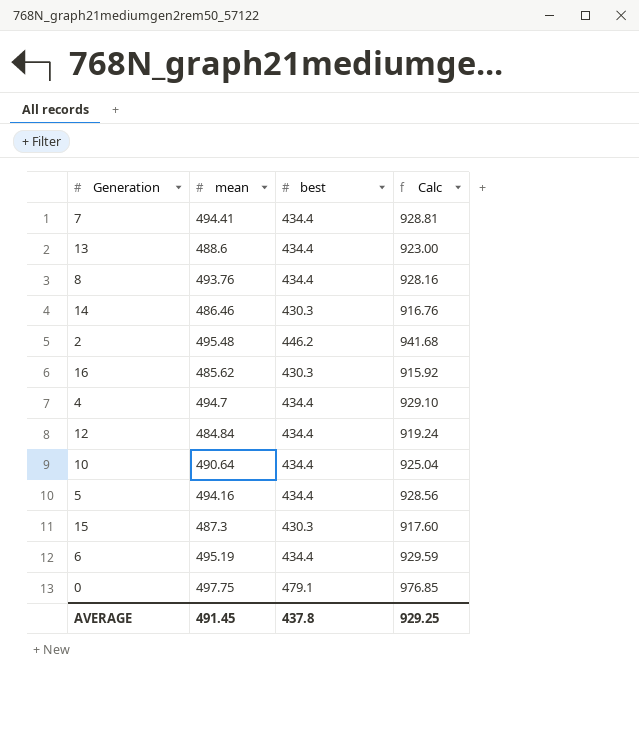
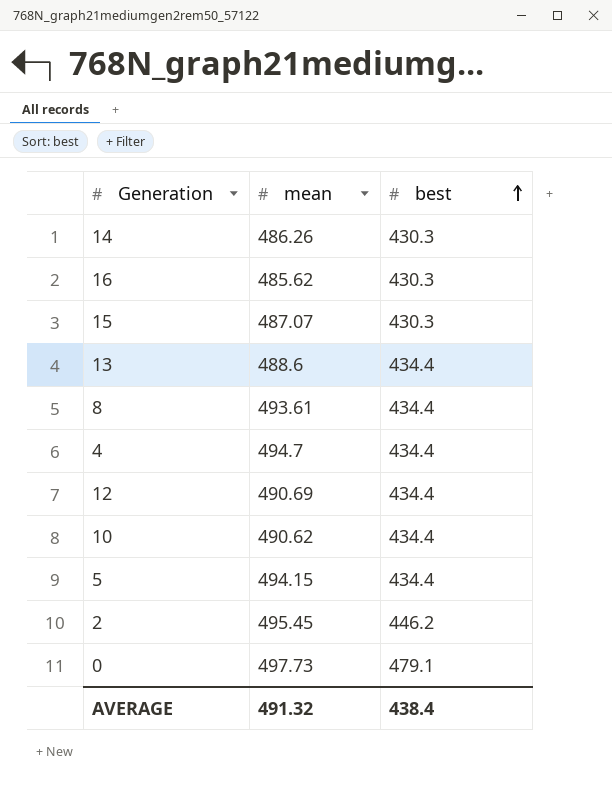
row order: none -> best ascending
column Calc | formula: [mean] + [best] -> none
row 7: 494.41 | 434.4 | 928.81 -> none
row 6: 495.19 | 434.4 | 929.59 -> none
14 | mean: 486.46 -> 486.26
15 | mean: 487.3 -> 487.07
8 | mean: 493.76 -> 493.61
12 | mean: 484.84 -> 490.69
10 | mean: 490.64 -> 490.62
5 | mean: 494.16 -> 494.15
2 | mean: 495.48 -> 495.45
0 | mean: 497.75 -> 497.73
AVERAGE | mean: 491.45 -> 491.32
AVERAGE | best: 437.8 -> 438.4

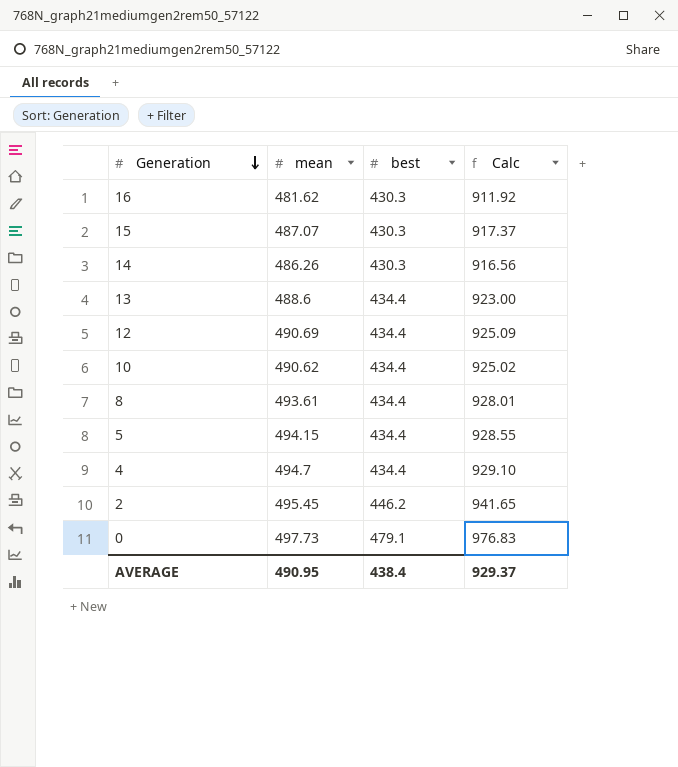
row order: best ascending -> Generation descending
column Calc | formula: none -> [mean] + [best]
16 | mean: 485.62 -> 481.62
AVERAGE | mean: 491.32 -> 490.95

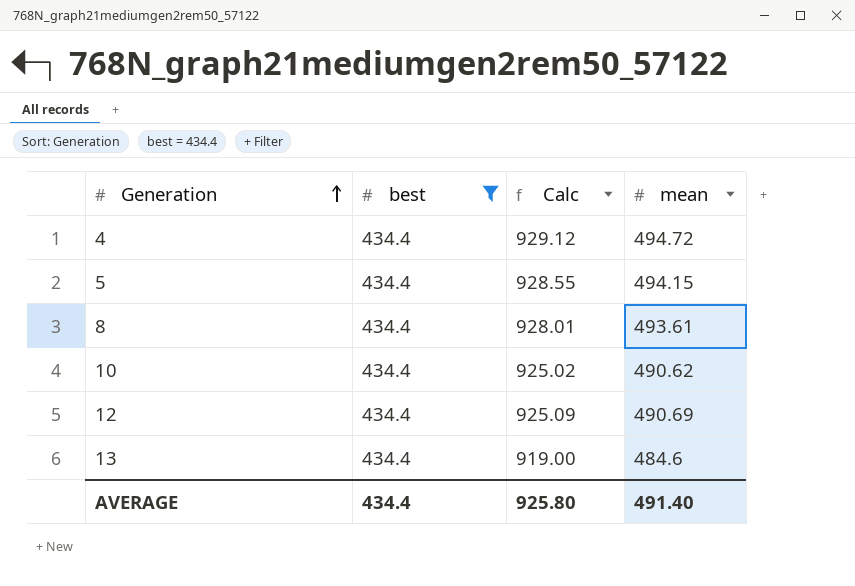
filter: none -> best = 434.4
row order: Generation descending -> Generation ascending
column mean | position: 2 -> 4
4 | Calc: 929.10 -> 929.12
4 | mean: 494.7 -> 494.72
13 | Calc: 923.00 -> 919.00
13 | mean: 488.6 -> 484.6
AVERAGE | best: 438.4 -> 434.4
AVERAGE | Calc: 929.37 -> 925.80
AVERAGE | mean: 490.95 -> 491.40

